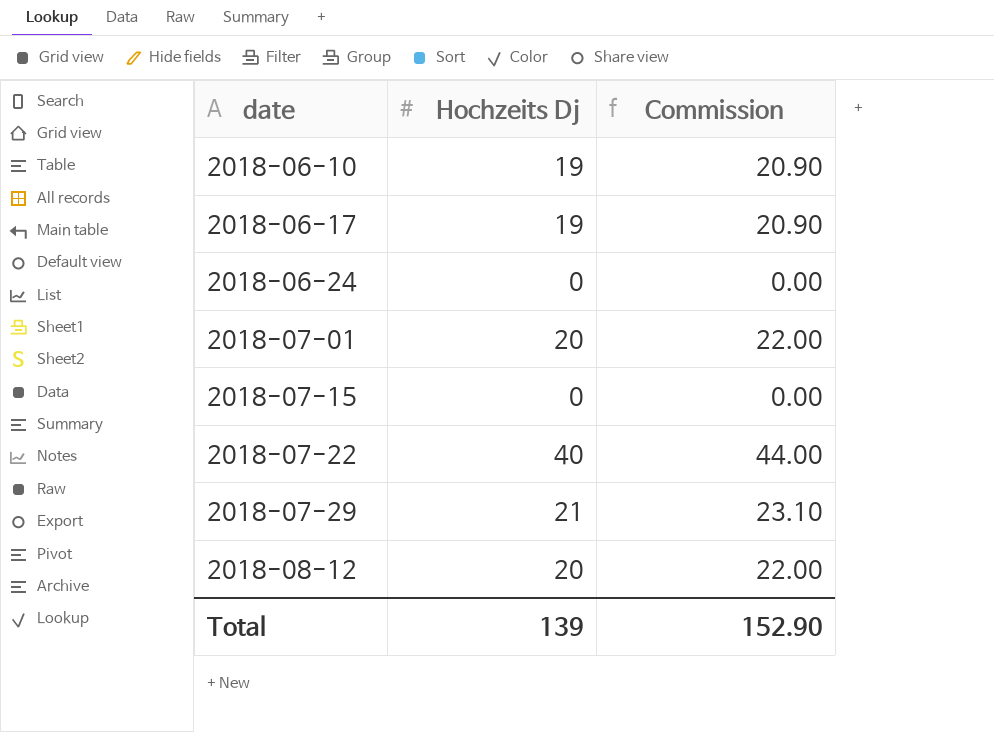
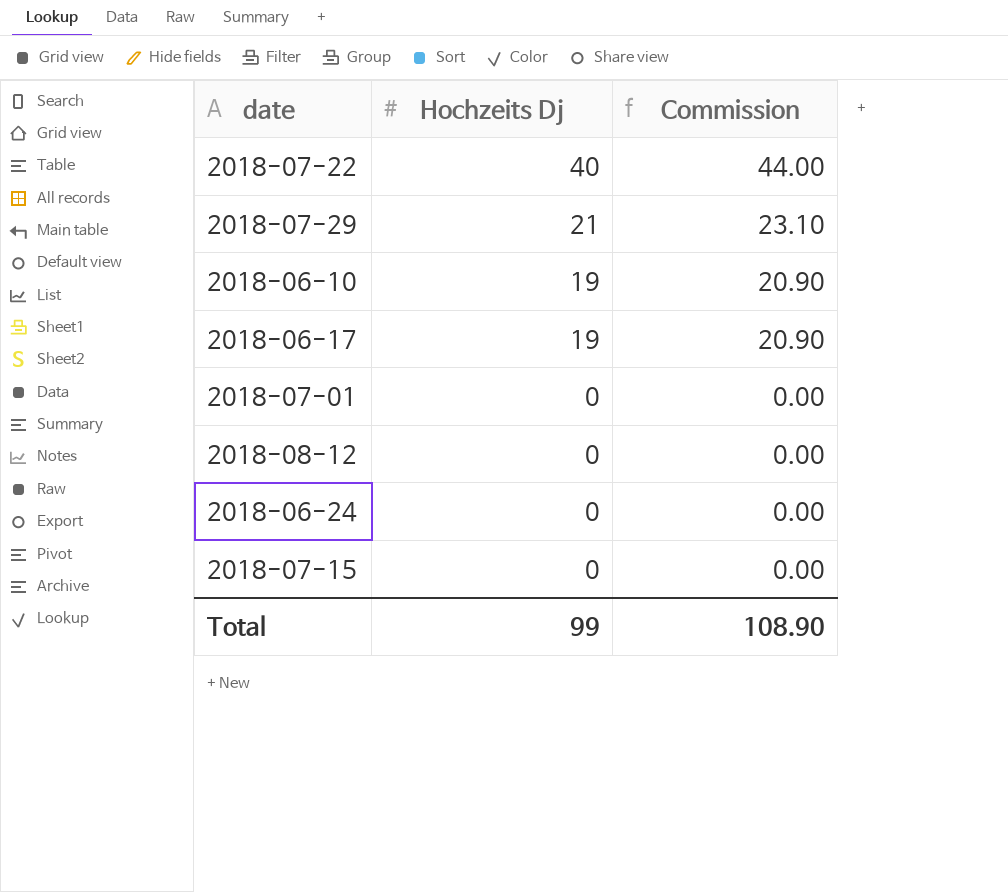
row order: date ascending -> Hochzeits Dj descending
2018-07-01 | Hochzeits Dj: 20 -> 0
2018-07-01 | Commission: 22.00 -> 0.00
2018-08-12 | Hochzeits Dj: 20 -> 0
2018-08-12 | Commission: 22.00 -> 0.00
Total | Hochzeits Dj: 139 -> 99
Total | Commission: 152.90 -> 108.90

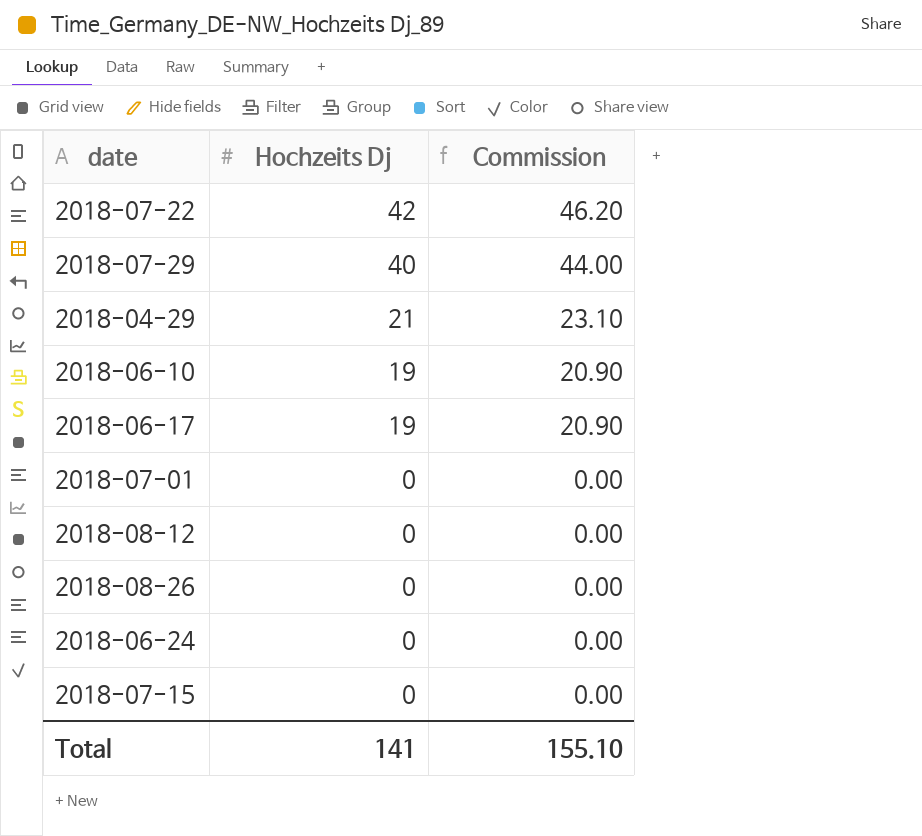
2018-07-22 | Hochzeits Dj: 40 -> 42
2018-07-22 | Commission: 44.00 -> 46.20
2018-07-29 | Hochzeits Dj: 21 -> 40
2018-07-29 | Commission: 23.10 -> 44.00
row 2018-04-29: none -> 21 | 23.10
row 2018-08-26: none -> 0 | 0.00
Total | Hochzeits Dj: 99 -> 141
Total | Commission: 108.90 -> 155.10

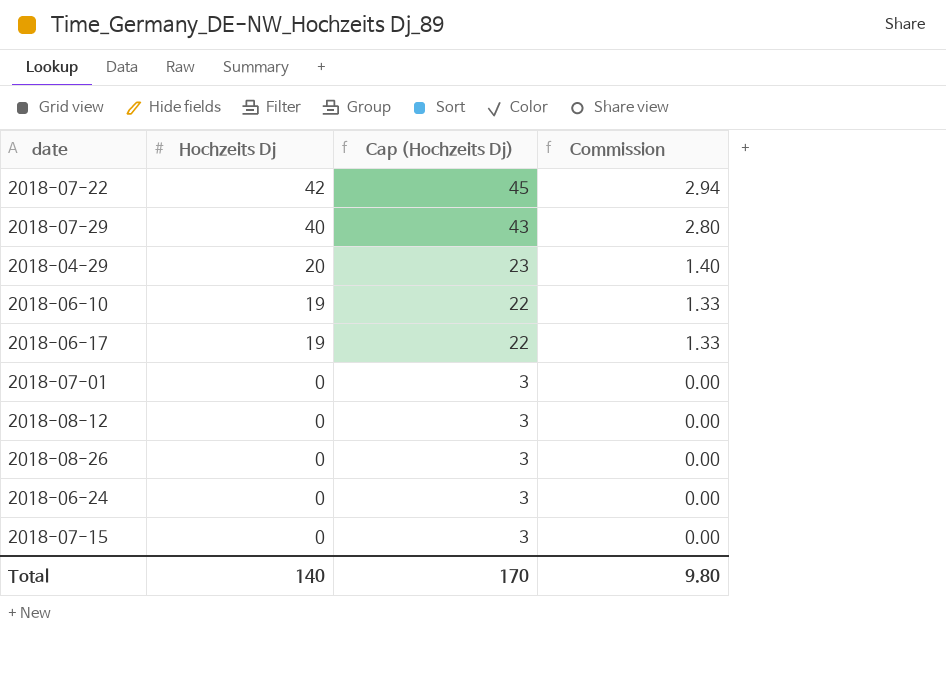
column Cap (Hochzeits Dj) | formula: none -> [Hochzeits Dj] + 3
column Commission | formula: [Hochzeits Dj] * 1.1 -> [Hochzeits Dj] * 0.07
2018-04-29 | Hochzeits Dj: 21 -> 20
Total | Hochzeits Dj: 141 -> 140
Total | Commission: 155.10 -> 9.80

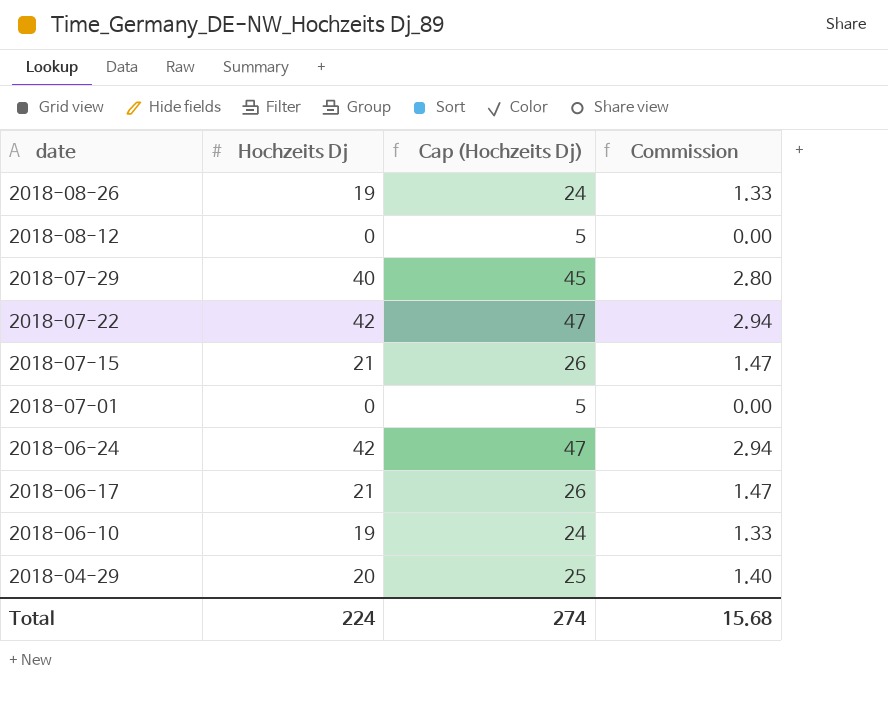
row order: Hochzeits Dj descending -> date descending
column Cap (Hochzeits Dj) | formula: [Hochzeits Dj] + 3 -> [Hochzeits Dj] + 5
2018-08-26 | Hochzeits Dj: 0 -> 19
2018-08-26 | Commission: 0.00 -> 1.33
2018-07-15 | Hochzeits Dj: 0 -> 21
2018-07-15 | Commission: 0.00 -> 1.47
2018-06-24 | Hochzeits Dj: 0 -> 42
2018-06-24 | Commission: 0.00 -> 2.94
2018-06-17 | Hochzeits Dj: 19 -> 21
2018-06-17 | Commission: 1.33 -> 1.47
Total | Hochzeits Dj: 140 -> 224
Total | Cap (Hochzeits Dj): 170 -> 274
Total | Commission: 9.80 -> 15.68

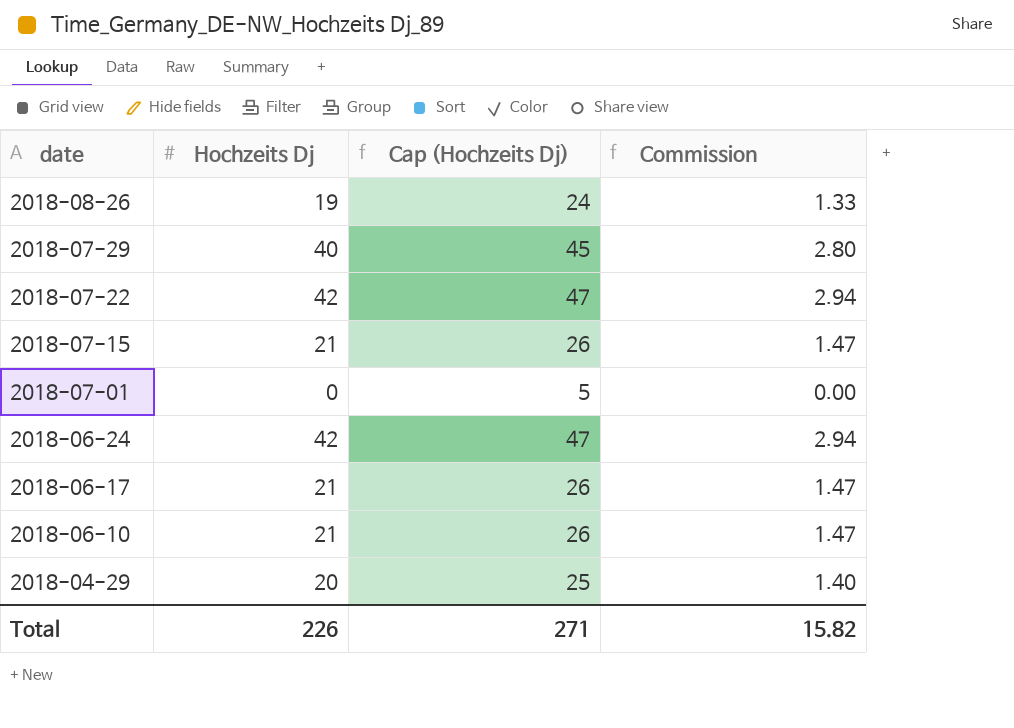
row 2018-08-12: 0 | 5 | 0.00 -> none
2018-06-10 | Hochzeits Dj: 19 -> 21
2018-06-10 | Cap (Hochzeits Dj): 24 -> 26
2018-06-10 | Commission: 1.33 -> 1.47
Total | Hochzeits Dj: 224 -> 226
Total | Cap (Hochzeits Dj): 274 -> 271
Total | Commission: 15.68 -> 15.82

